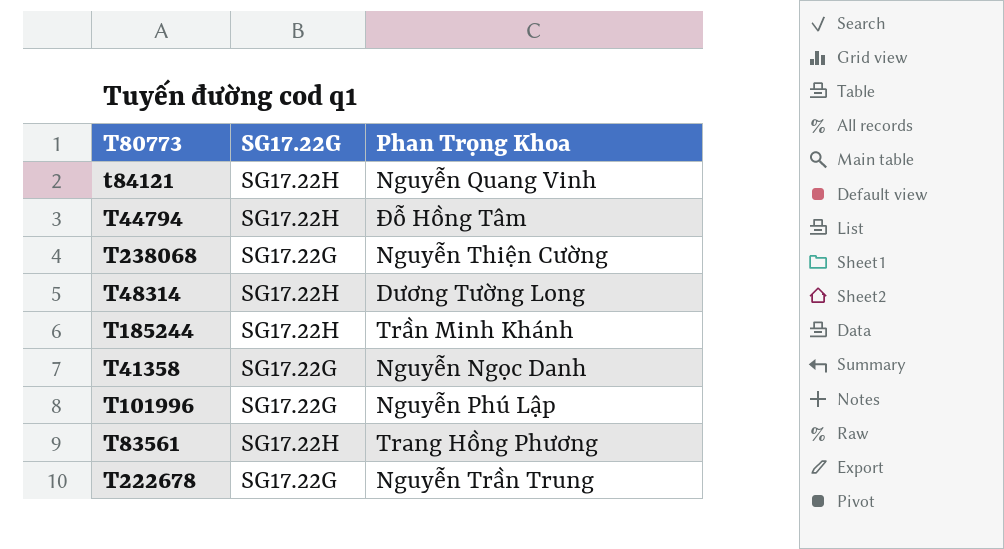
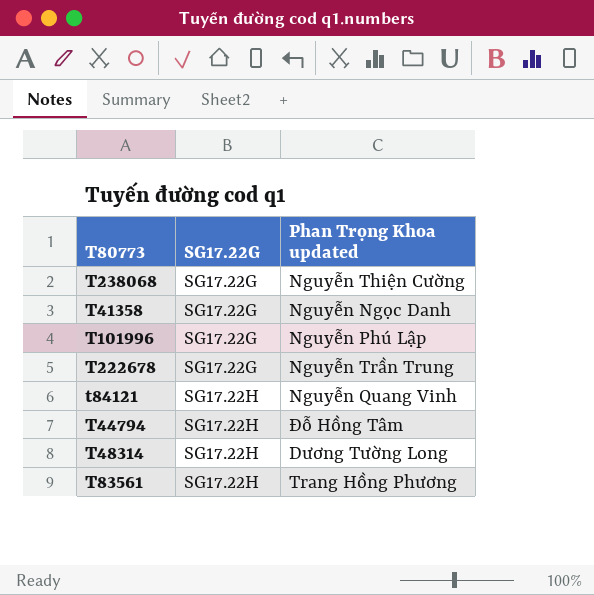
row order: none -> SG17.22G ascending
column name: Phan Trọng Khoa -> Phan Trọng Khoa updated
row T185244: SG17.22H | Trần Minh Khánh -> none

